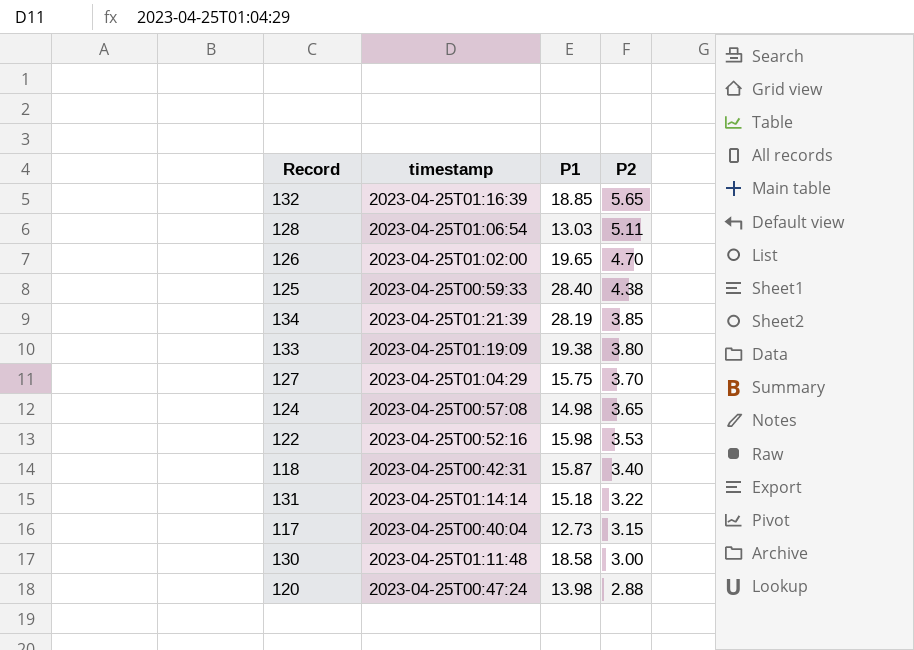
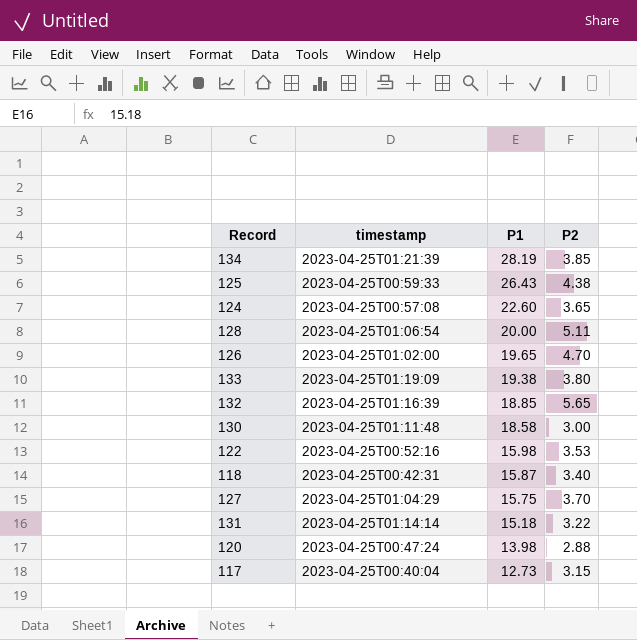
row order: P2 descending -> P1 descending
125 | P1: 28.40 -> 26.43
124 | P1: 14.98 -> 22.60
128 | P1: 13.03 -> 20.00

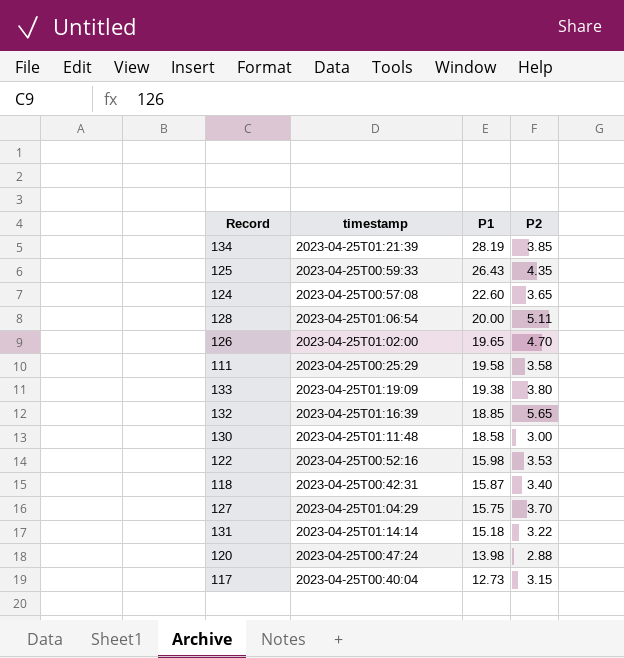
125 | P2: 4.38 -> 4.35
row 111: none -> 2023-04-25T00:25:29 | 19.58 | 3.58

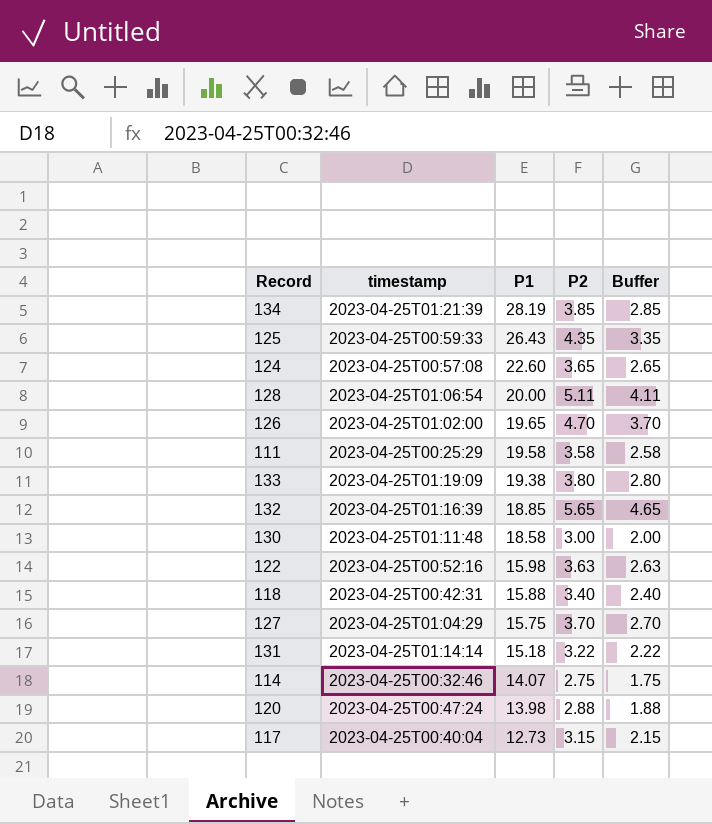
column Buffer | formula: none -> [P2] - 1
122 | P2: 3.53 -> 3.63
118 | P1: 15.87 -> 15.88
row 114: none -> 2023-04-25T00:32:46 | 14.07 | 2.75 | 1.75

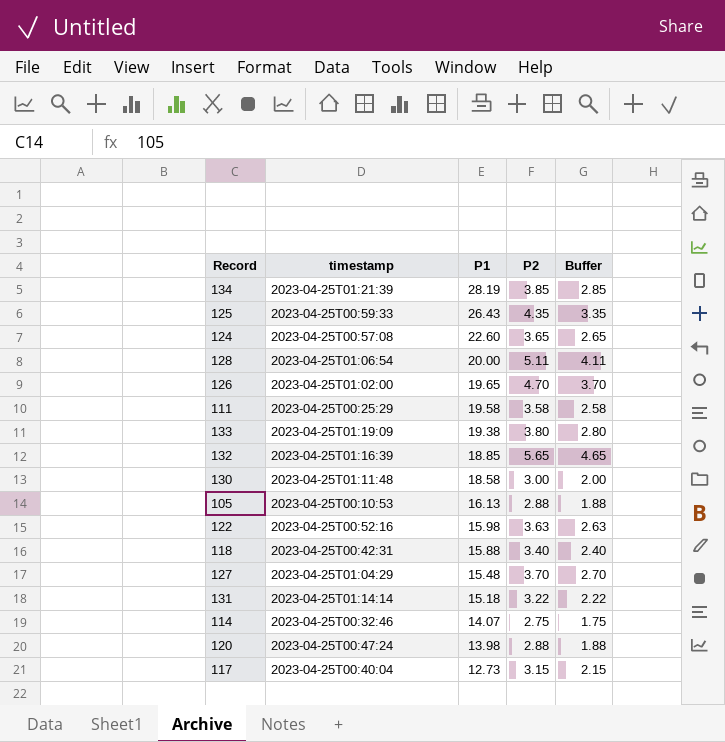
row 105: none -> 2023-04-25T00:10:53 | 16.13 | 2.88 | 1.88
127 | P1: 15.75 -> 15.48

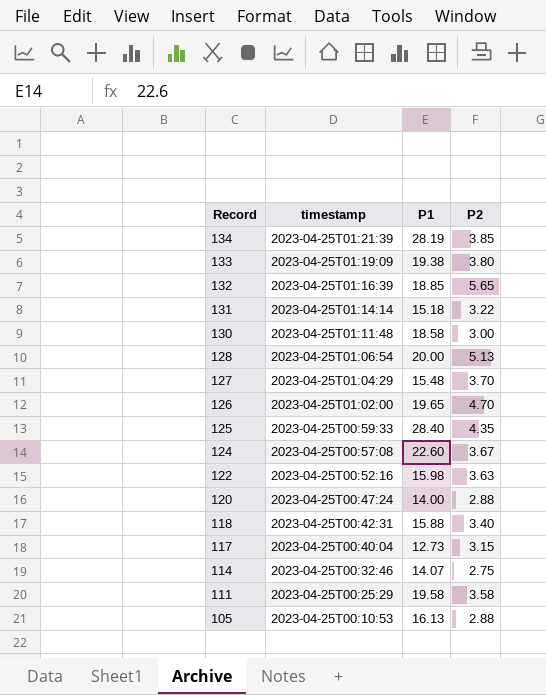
row order: P1 descending -> Record descending
column Buffer | formula: [P2] - 1 -> none
128 | P2: 5.11 -> 5.13
125 | P1: 26.43 -> 28.40
124 | P2: 3.65 -> 3.67
120 | P1: 13.98 -> 14.00

